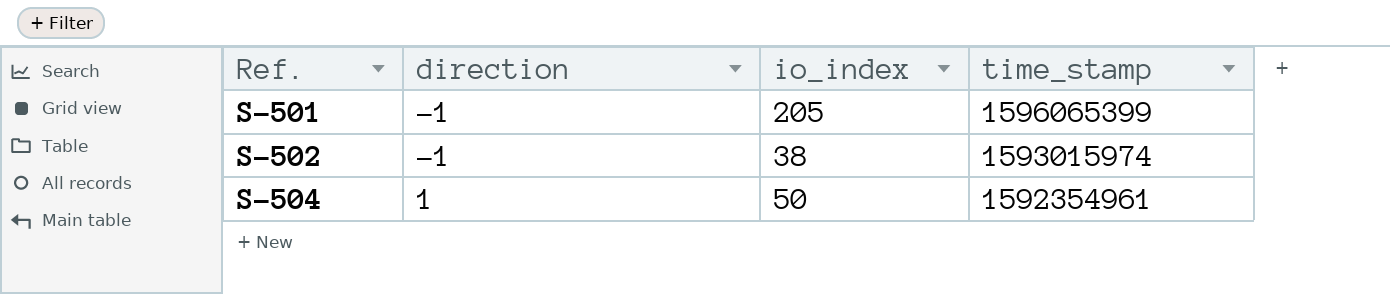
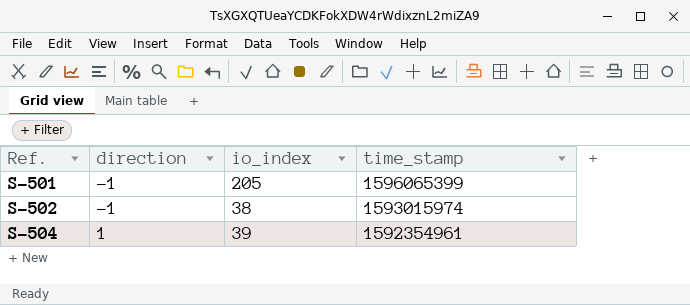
S-504 | io_index: 50 -> 39

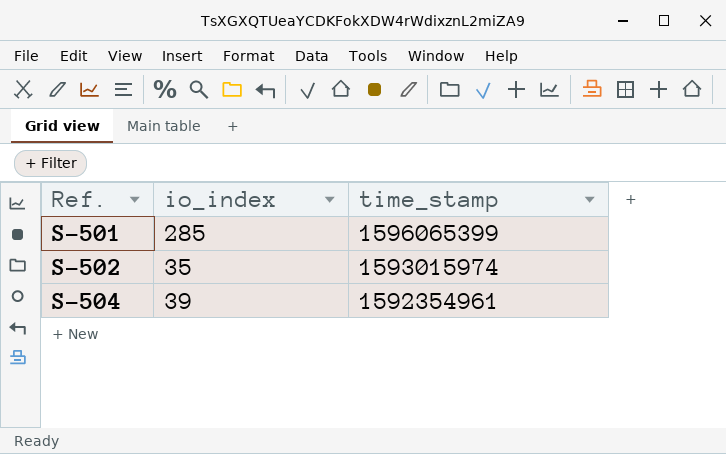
column direction | position: 2 -> none
S-501 | io_index: 205 -> 285
S-502 | io_index: 38 -> 35

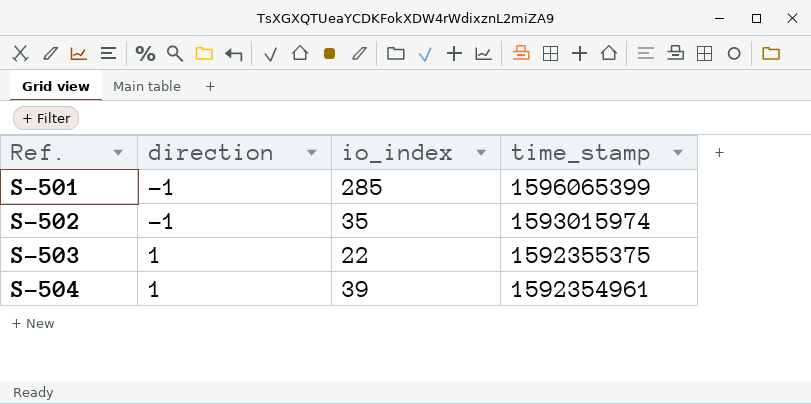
column direction | position: none -> 2
row S-503: none -> 1 | 22 | 1592355375

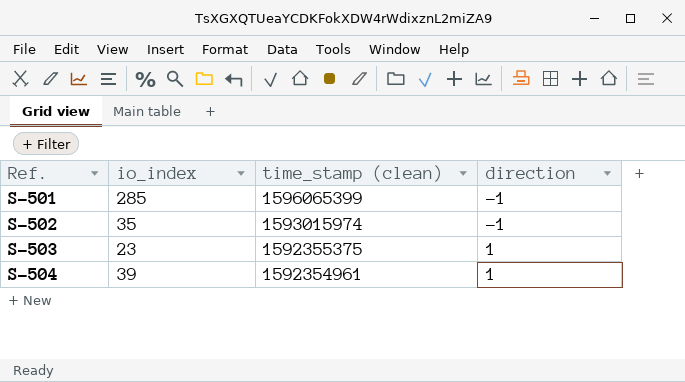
column name: time_stamp -> time_stamp (clean)
column direction | position: 2 -> 4
S-503 | io_index: 22 -> 23

